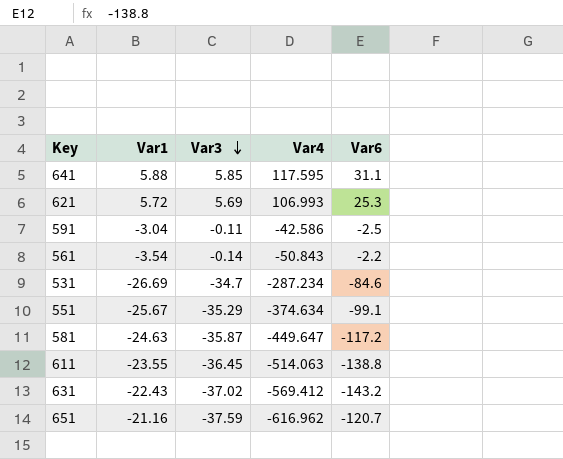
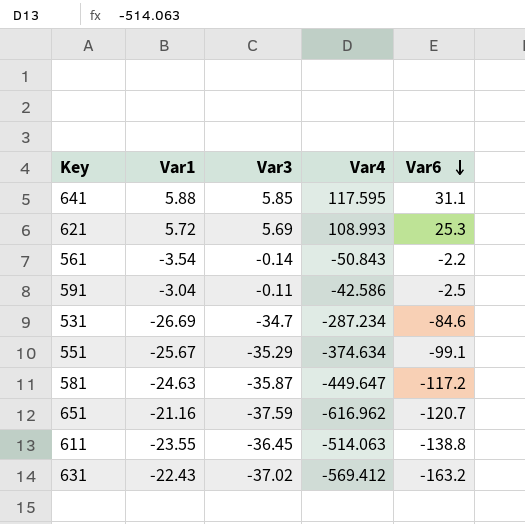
row order: Var3 descending -> Var6 descending
621 | Var4: 106.993 -> 108.993
631 | Var6: -143.2 -> -163.2

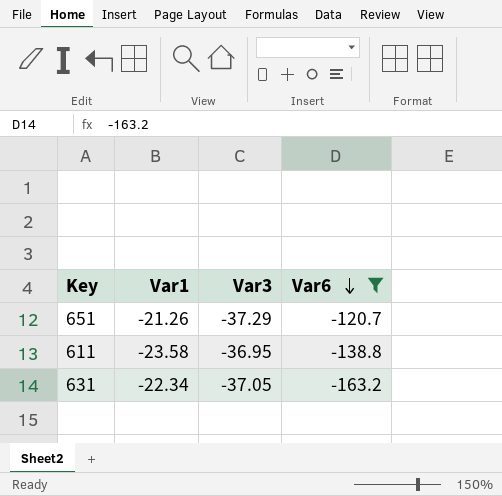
filter: none -> Var6 <= -120.7
column Var4 | position: 4 -> none
651 | Var1: -21.16 -> -21.26
651 | Var3: -37.59 -> -37.29
611 | Var1: -23.55 -> -23.58
611 | Var3: -36.45 -> -36.95
631 | Var1: -22.43 -> -22.34
631 | Var3: -37.02 -> -37.05

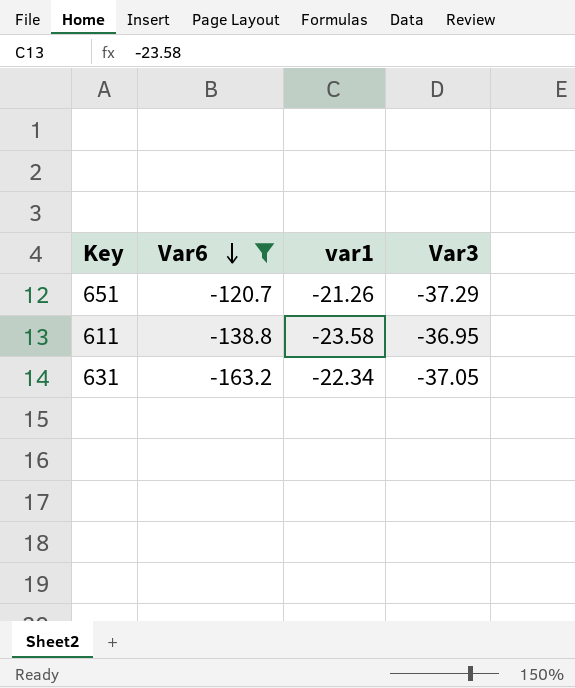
column Var6 | position: 4 -> 2
column name: Var1 -> var1

